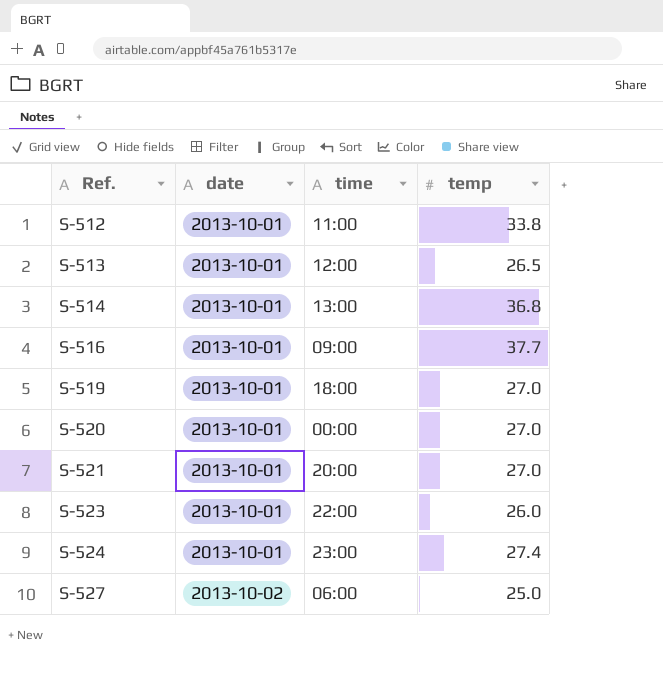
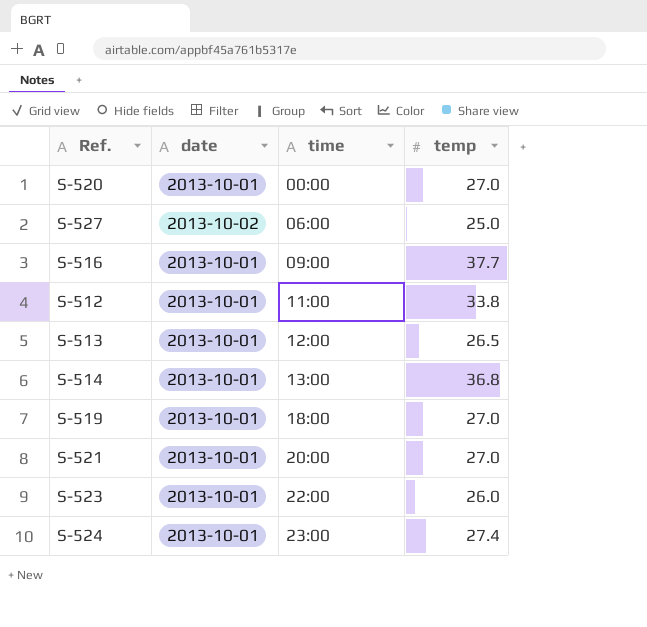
row order: Ref. ascending -> time ascending

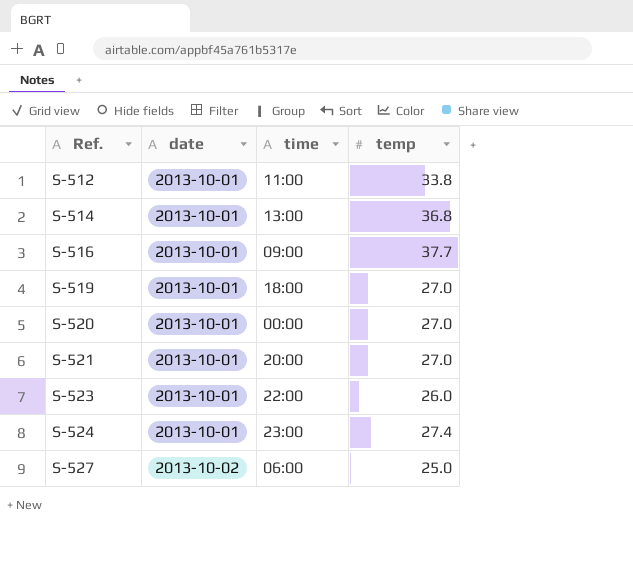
row order: time ascending -> Ref. ascending
row S-513: 2013-10-01 | 12:00 | 26.5 -> none

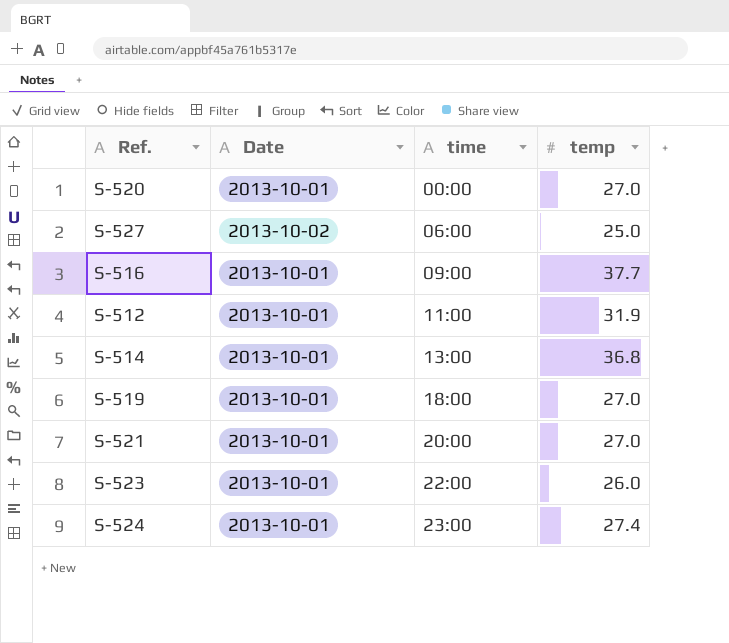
row order: Ref. ascending -> time ascending
column name: date -> Date
S-512 | temp: 33.8 -> 31.9

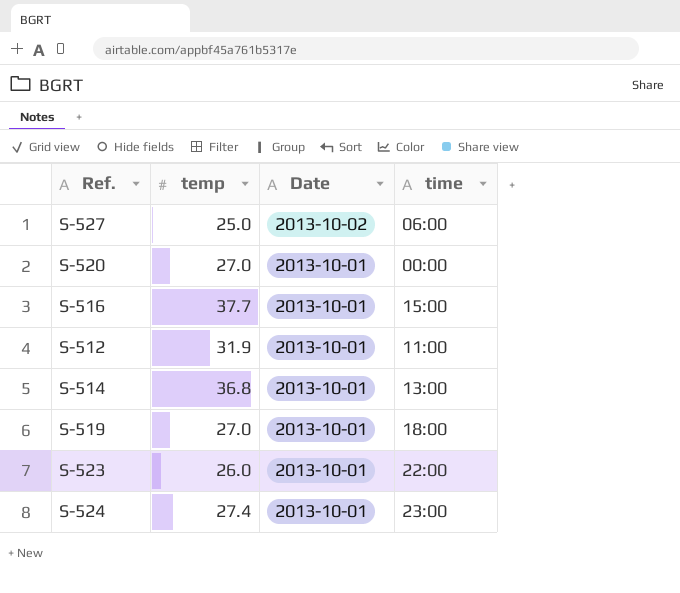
row order: time ascending -> Date descending
column temp | position: 4 -> 2
row S-521: 2013-10-01 | 20:00 | 27.0 -> none
S-516 | time: 09:00 -> 15:00

